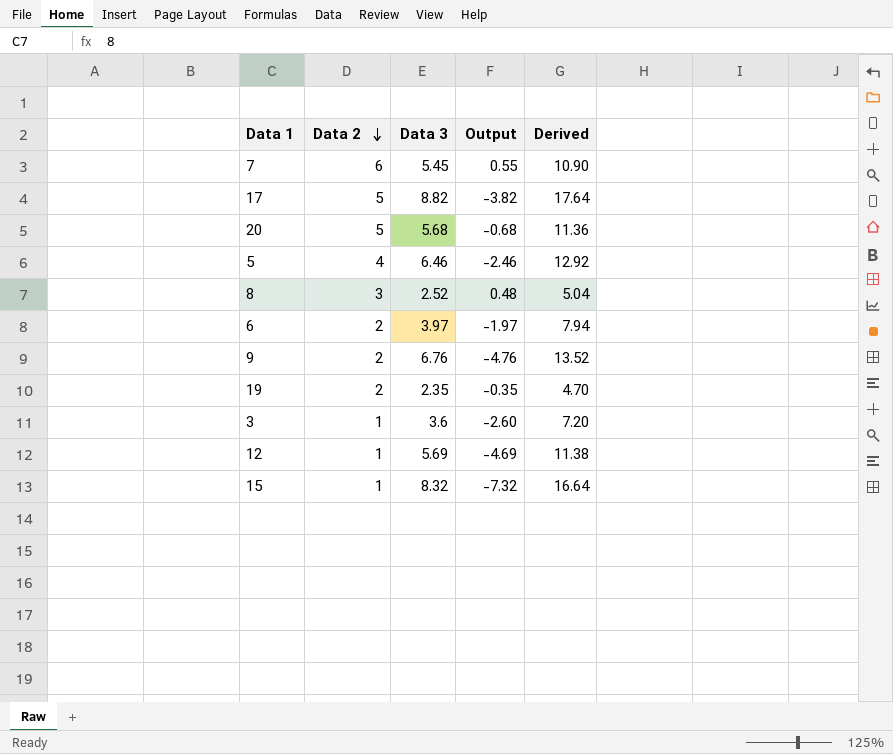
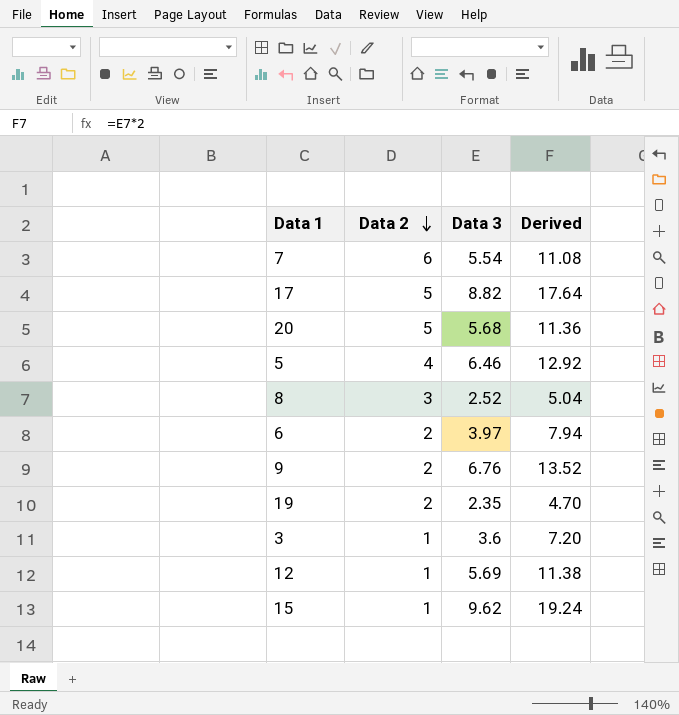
column Output | formula: [Data 2] - [Data 3] -> none
7 | Data 3: 5.45 -> 5.54
7 | Derived: 10.90 -> 11.08
15 | Data 3: 8.32 -> 9.62
15 | Derived: 16.64 -> 19.24

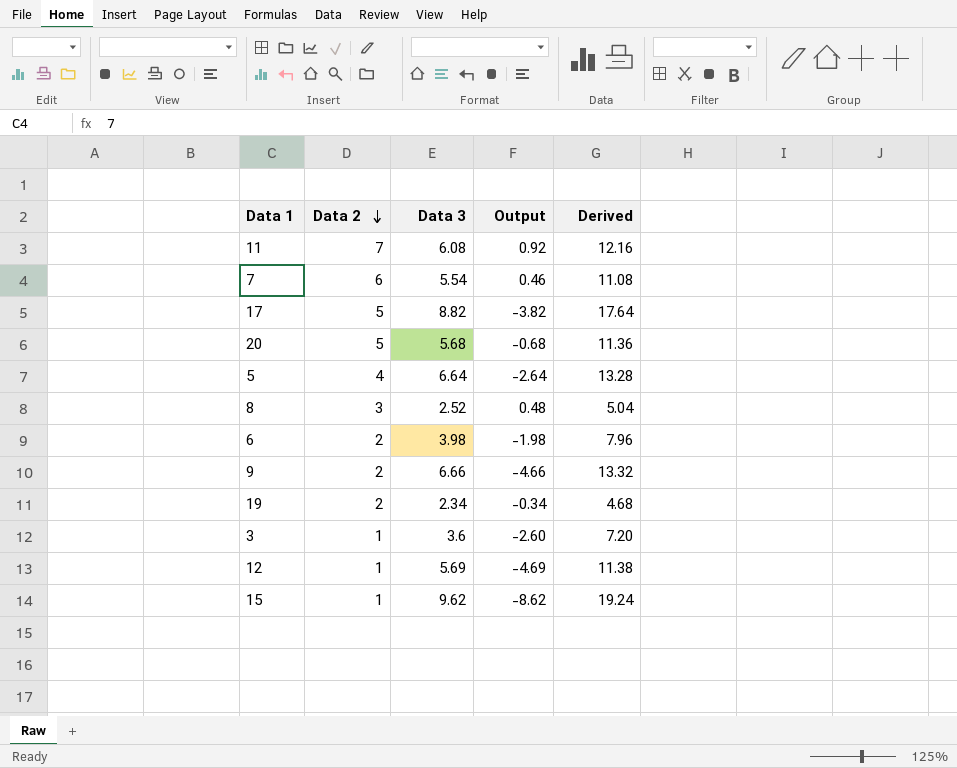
column Output | formula: none -> [Data 2] - [Data 3]
row 11: none -> 7 | 6.08 | 0.92 | 12.16
5 | Data 3: 6.46 -> 6.64
5 | Derived: 12.92 -> 13.28
6 | Data 3: 3.97 -> 3.98
6 | Derived: 7.94 -> 7.96
9 | Data 3: 6.76 -> 6.66
9 | Derived: 13.52 -> 13.32
19 | Data 3: 2.35 -> 2.34
19 | Derived: 4.70 -> 4.68

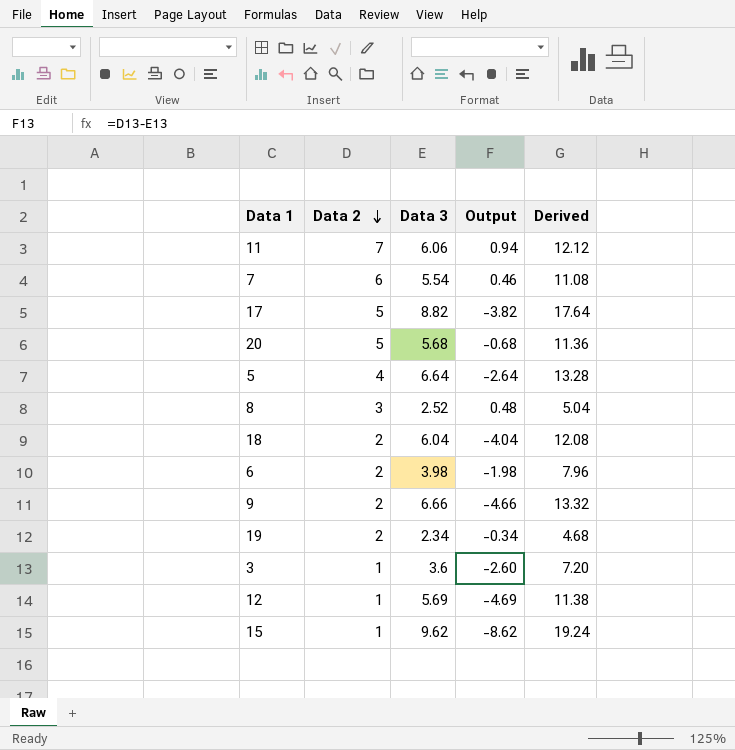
11 | Data 3: 6.08 -> 6.06
11 | Output: 0.92 -> 0.94
11 | Derived: 12.16 -> 12.12
row 18: none -> 2 | 6.04 | -4.04 | 12.08

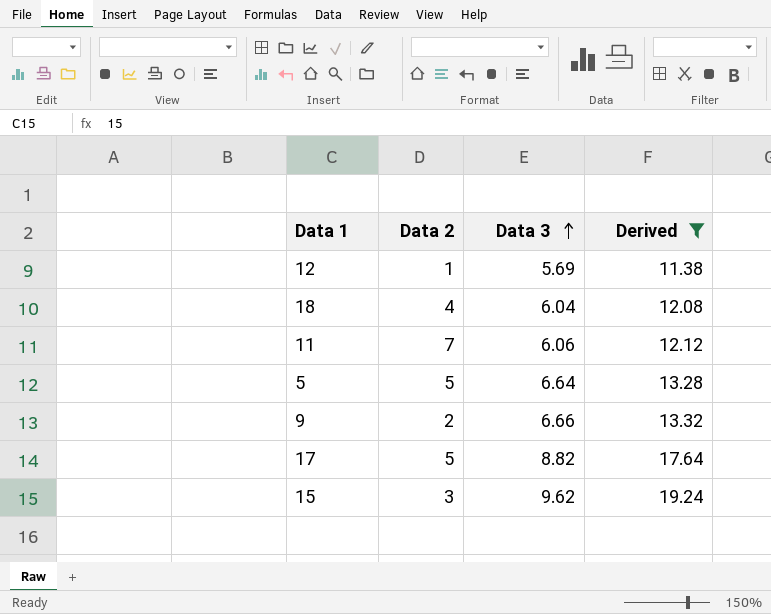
filter: none -> Derived >= 11.38
row order: Data 2 descending -> Data 3 ascending
column Output | formula: [Data 2] - [Data 3] -> none
18 | Data 2: 2 -> 4
5 | Data 2: 4 -> 5
15 | Data 2: 1 -> 3

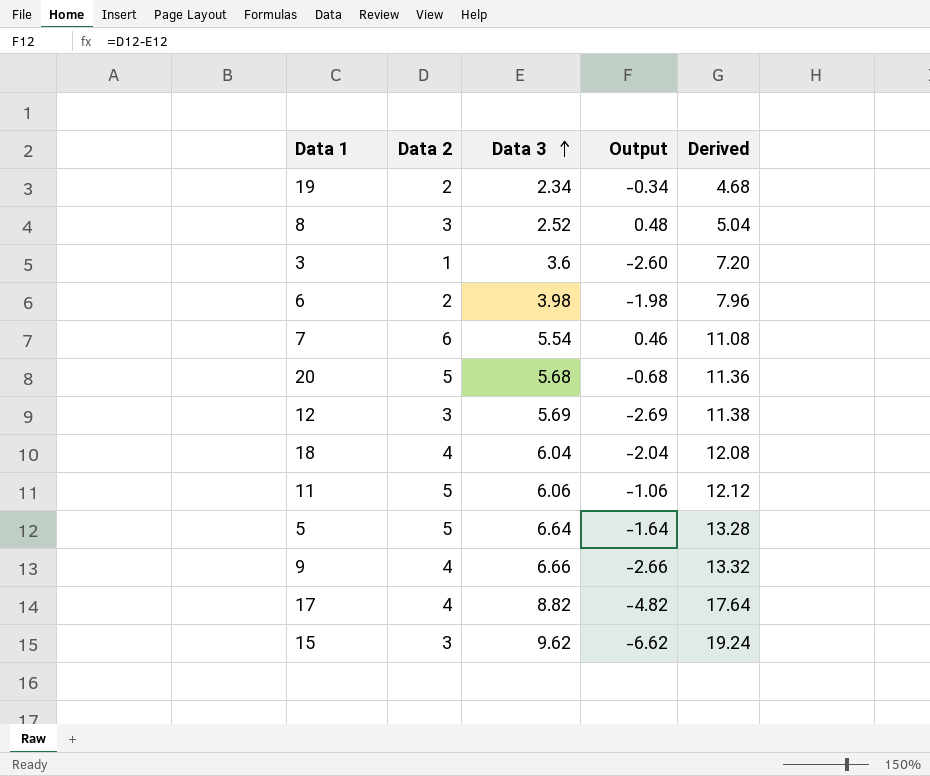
filter: Derived >= 11.38 -> none
column Output | formula: none -> [Data 2] - [Data 3]
12 | Data 2: 1 -> 3
11 | Data 2: 7 -> 5
9 | Data 2: 2 -> 4
17 | Data 2: 5 -> 4

